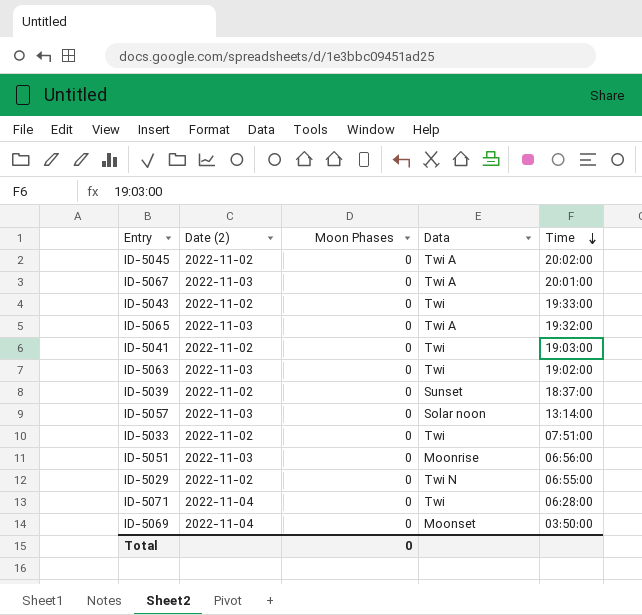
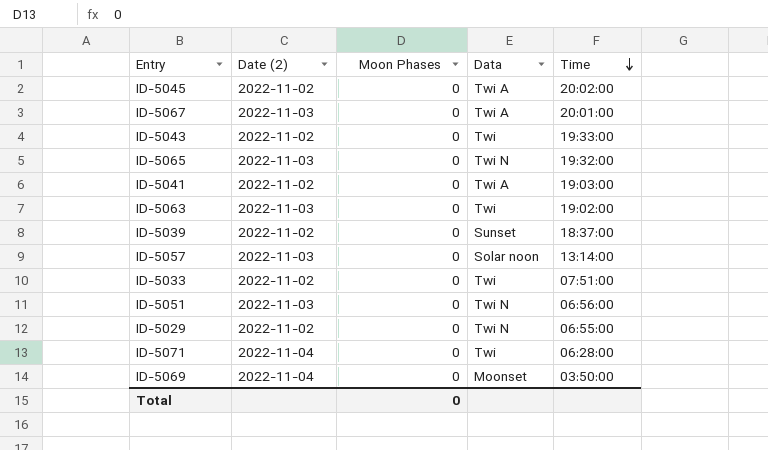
ID-5065 | Data: Twi A -> Twi N
ID-5041 | Data: Twi -> Twi A
ID-5051 | Data: Moonrise -> Twi N

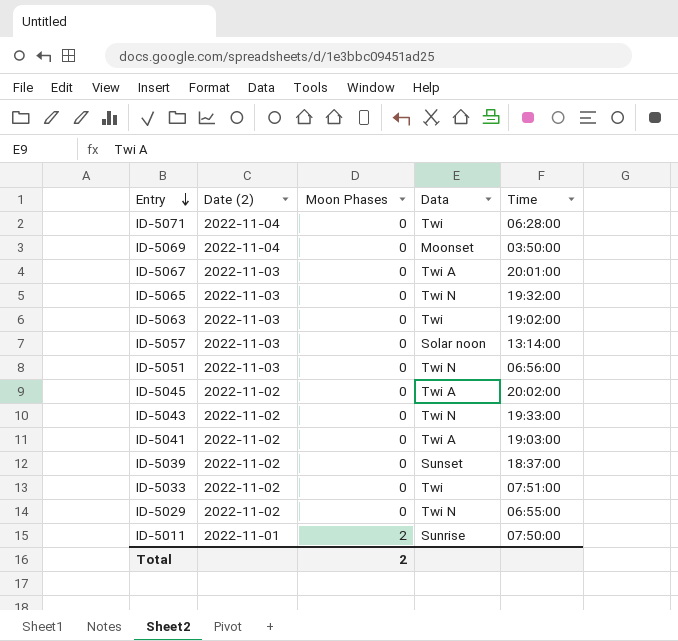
row order: Time descending -> Entry descending
ID-5043 | Data: Twi -> Twi N
row ID-5011: none -> 2022-11-01 | 2 | Sunrise | 07:50:00
Total | Moon Phases: 0 -> 2

